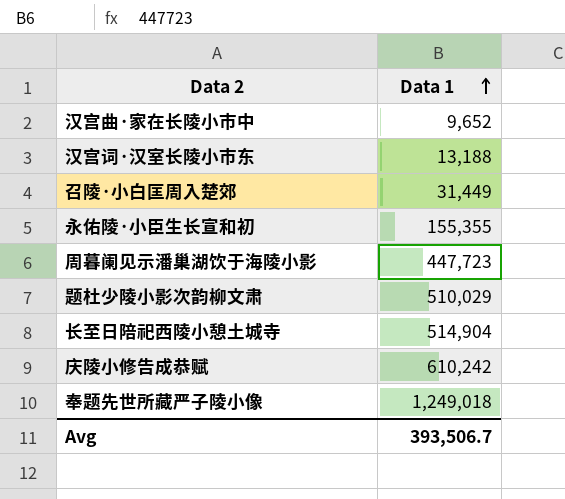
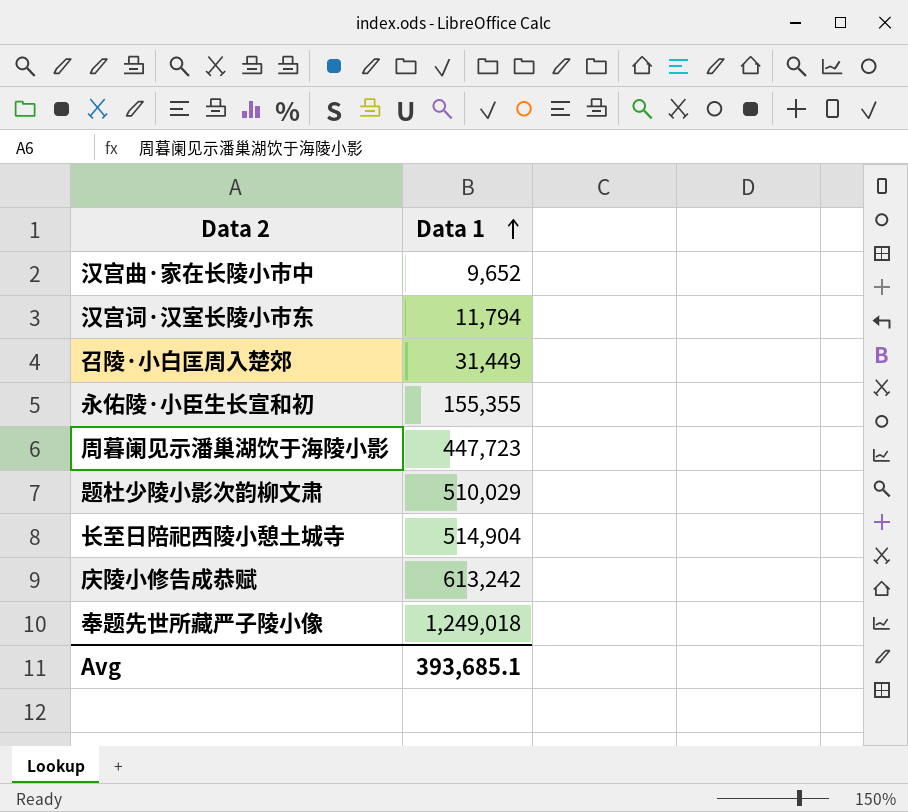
汉宫词·汉室长陵小市东 | Data 1: 13,188 -> 11,794
庆陵小修告成恭赋 | Data 1: 610,242 -> 613,242
Avg | Data 1: 393,506.7 -> 393,685.1

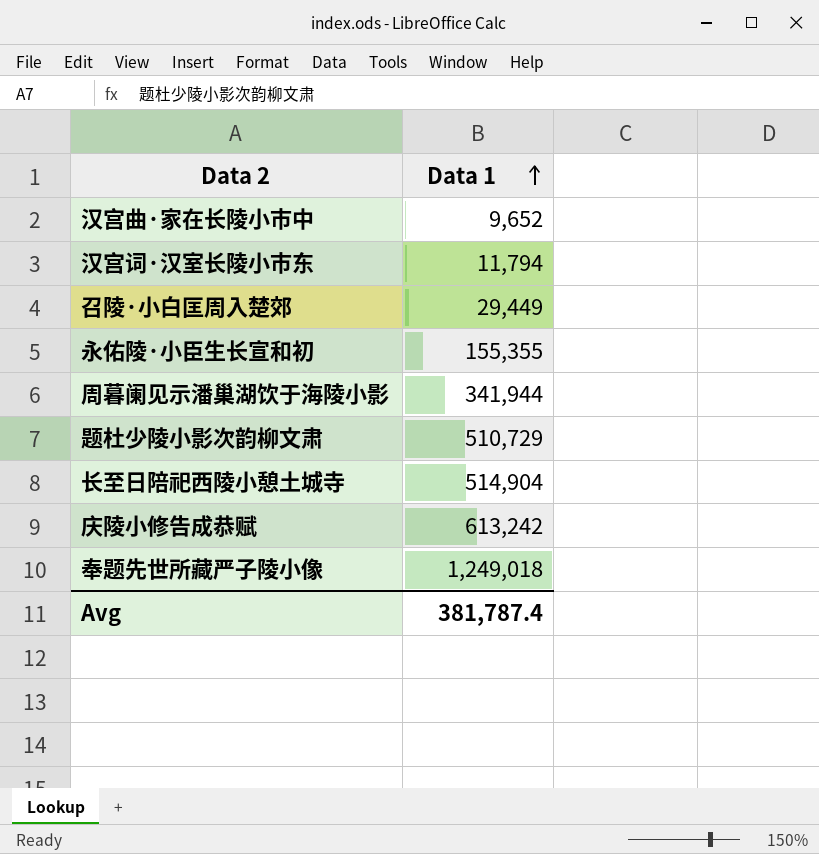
召陵·小白匡周入楚郊 | Data 1: 31,449 -> 29,449
周暮阑见示潘巢湖饮于海陵小影 | Data 1: 447,723 -> 341,944
题杜少陵小影次韵柳文肃 | Data 1: 510,029 -> 510,729
Avg | Data 1: 393,685.1 -> 381,787.4

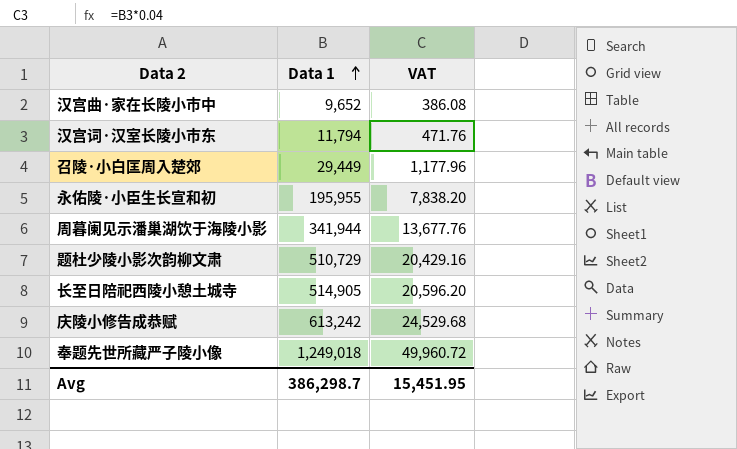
column VAT | formula: none -> [Data 1] * 0.04
永佑陵·小臣生长宣和初 | Data 1: 155,355 -> 195,955
长至日陪祀西陵小憩土城寺 | Data 1: 514,904 -> 514,905
Avg | Data 1: 381,787.4 -> 386,298.7

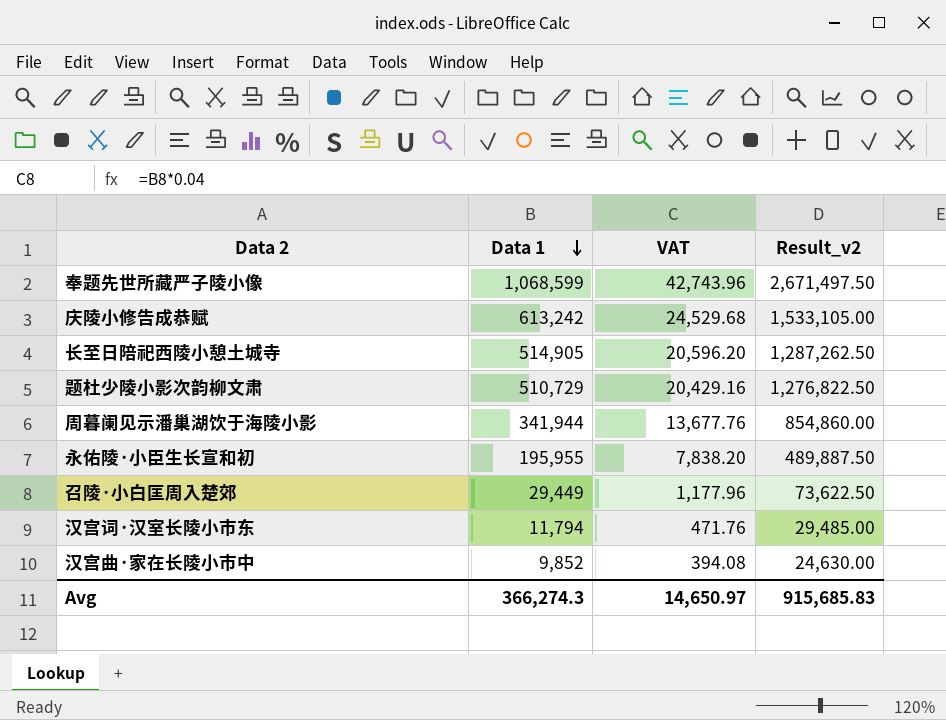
row order: Data 1 ascending -> Data 1 descending
column Result_v2 | formula: none -> [Data 1] * 2.5
奉题先世所藏严子陵小像 | Data 1: 1,249,018 -> 1,068,599
奉题先世所藏严子陵小像 | VAT: 49,960.72 -> 42,743.96
汉宫曲·家在长陵小市中 | Data 1: 9,652 -> 9,852
汉宫曲·家在长陵小市中 | VAT: 386.08 -> 394.08
Avg | Data 1: 386,298.7 -> 366,274.3
Avg | VAT: 15,451.95 -> 14,650.97

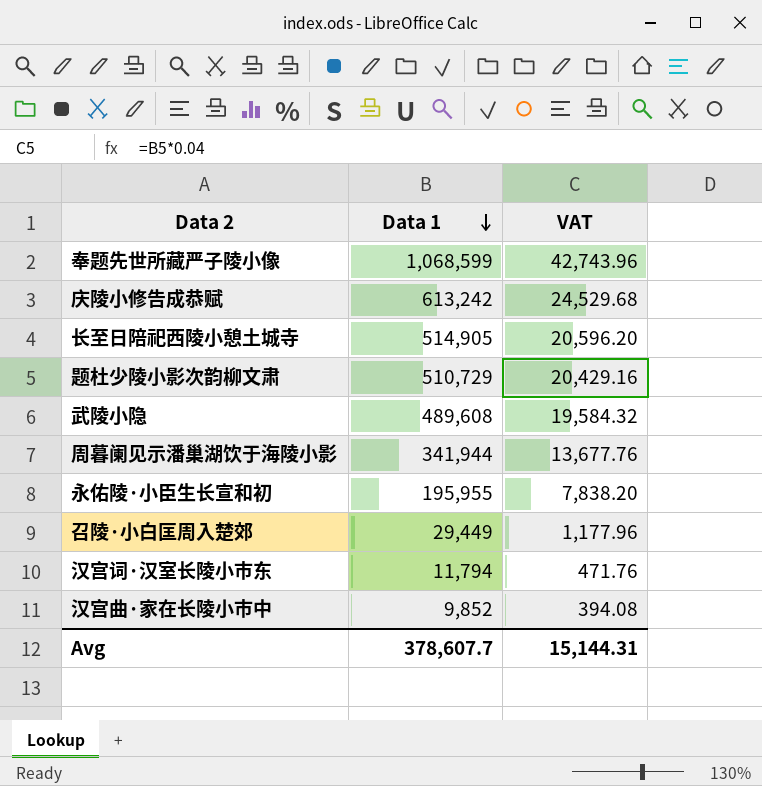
column Result_v2 | formula: [Data 1] * 2.5 -> none
row 武陵小隐: none -> 489,608 | 19,584.32
Avg | Data 1: 366,274.3 -> 378,607.7
Avg | VAT: 14,650.97 -> 15,144.31

